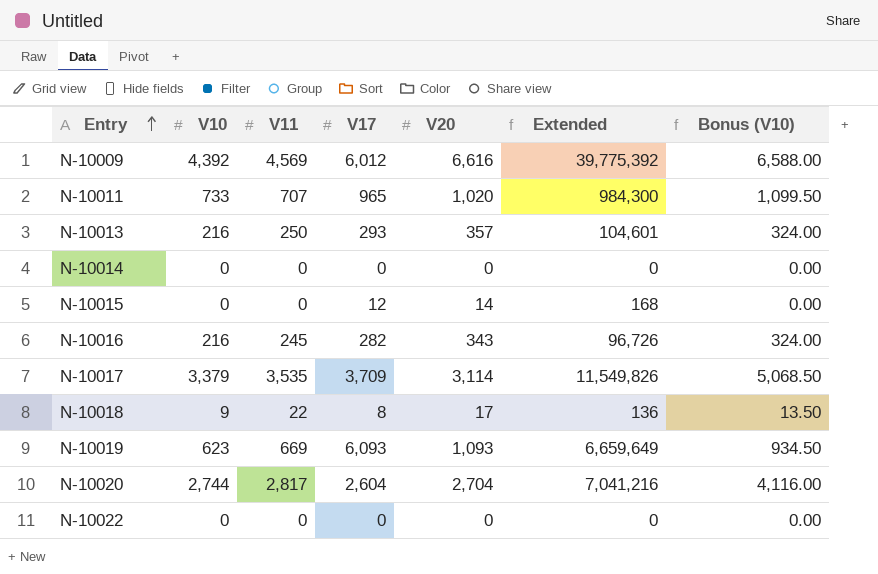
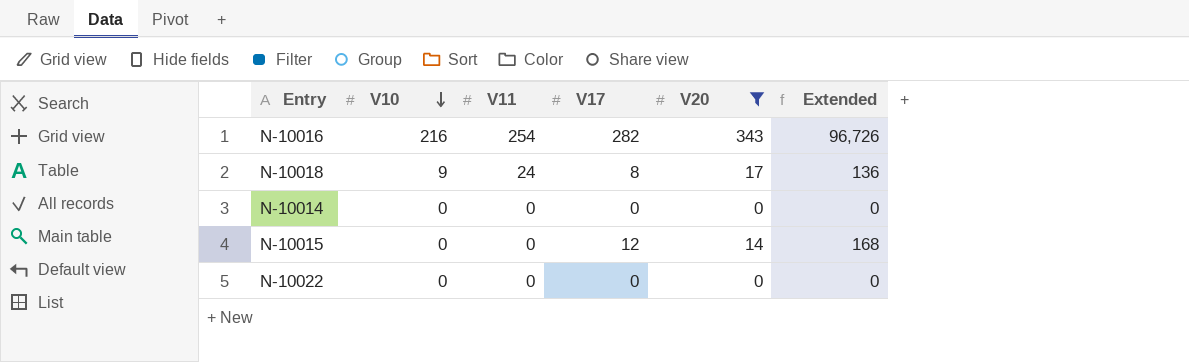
filter: none -> V20 <= 343
row order: Entry ascending -> V10 descending
column Bonus (V10) | formula: [V10] * 1.5 -> none
N-10016 | V11: 245 -> 254
N-10018 | V11: 22 -> 24

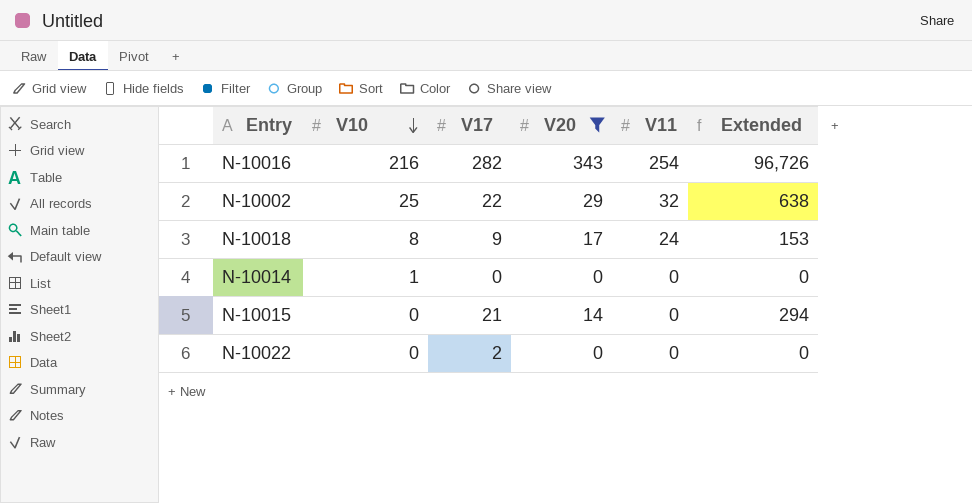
column V11 | position: 3 -> 5
row N-10002: none -> 25 | 22 | 29 | 32 | 638
N-10018 | V10: 9 -> 8
N-10018 | V17: 8 -> 9
N-10018 | Extended: 136 -> 153
N-10014 | V10: 0 -> 1
N-10015 | V17: 12 -> 21
N-10015 | Extended: 168 -> 294
N-10022 | V17: 0 -> 2

